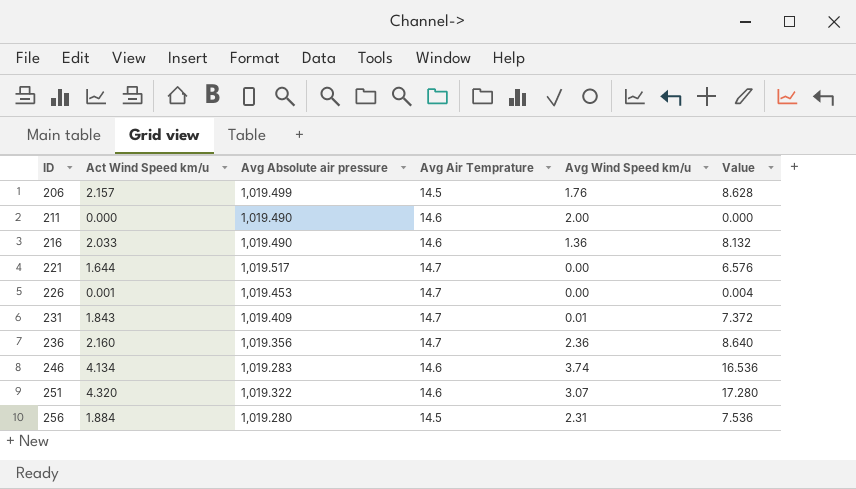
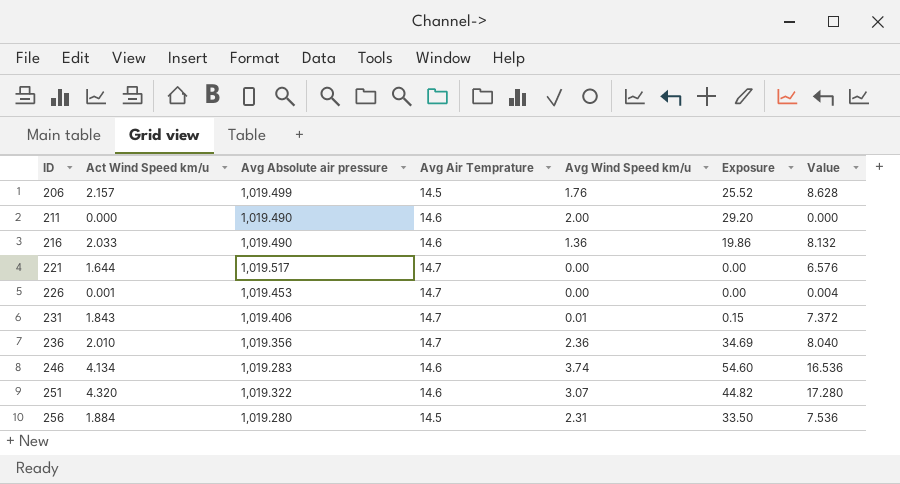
column Exposure | formula: none -> [Avg Air Temprature] * [Avg Wind Speed km/u]
231 | Avg Absolute air pressure: 1,019.409 -> 1,019.406
236 | Act Wind Speed km/u: 2.160 -> 2.010
236 | Value: 8.640 -> 8.040

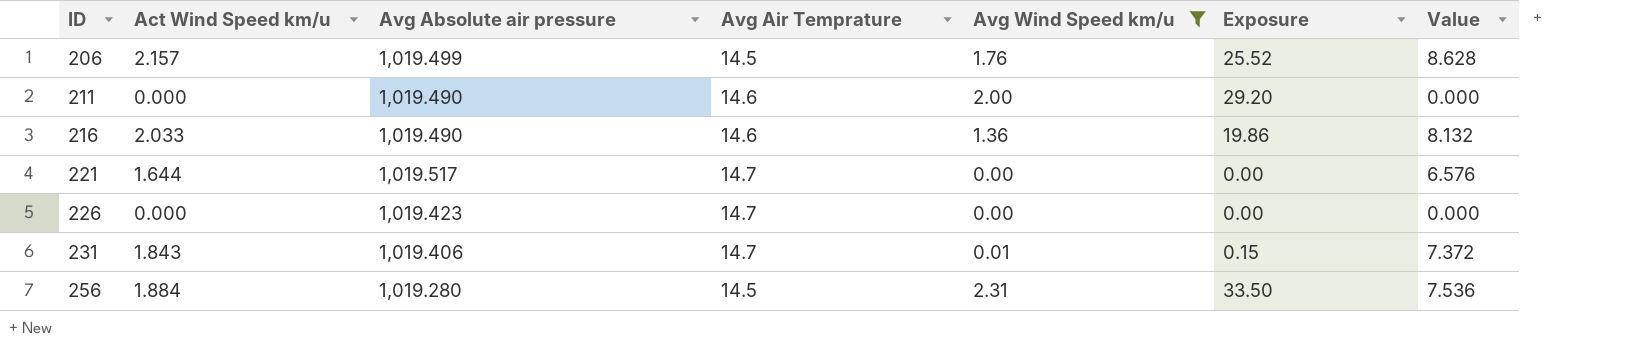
filter: none -> Avg Wind Speed km/u <= 2.31
226 | Act Wind Speed km/u: 0.001 -> 0.000
226 | Avg Absolute air pressure: 1,019.453 -> 1,019.423
226 | Value: 0.004 -> 0.000

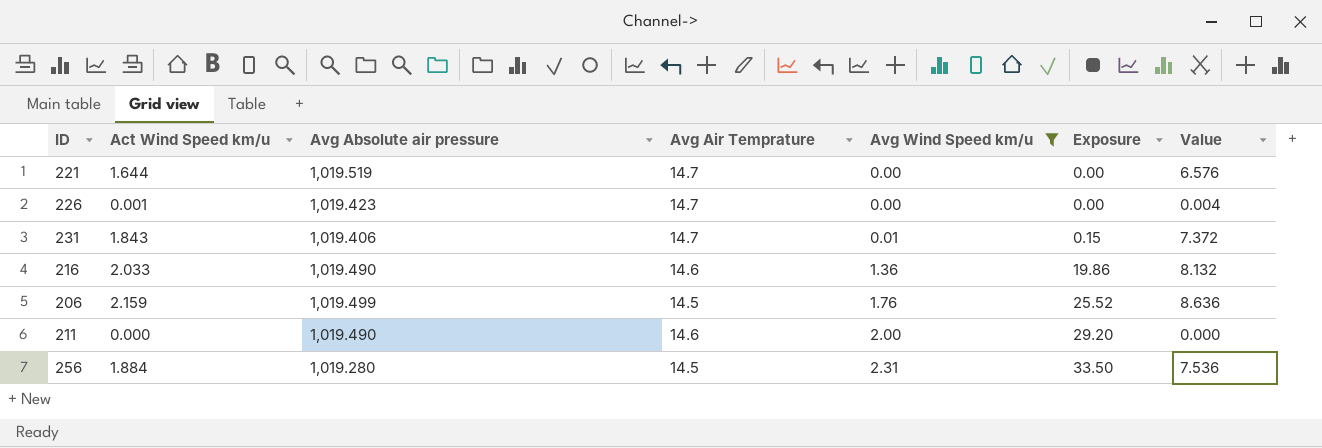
row order: ID ascending -> Avg Wind Speed km/u ascending
221 | Avg Absolute air pressure: 1,019.517 -> 1,019.519
226 | Act Wind Speed km/u: 0.000 -> 0.001
226 | Value: 0.000 -> 0.004
206 | Act Wind Speed km/u: 2.157 -> 2.159
206 | Value: 8.628 -> 8.636

